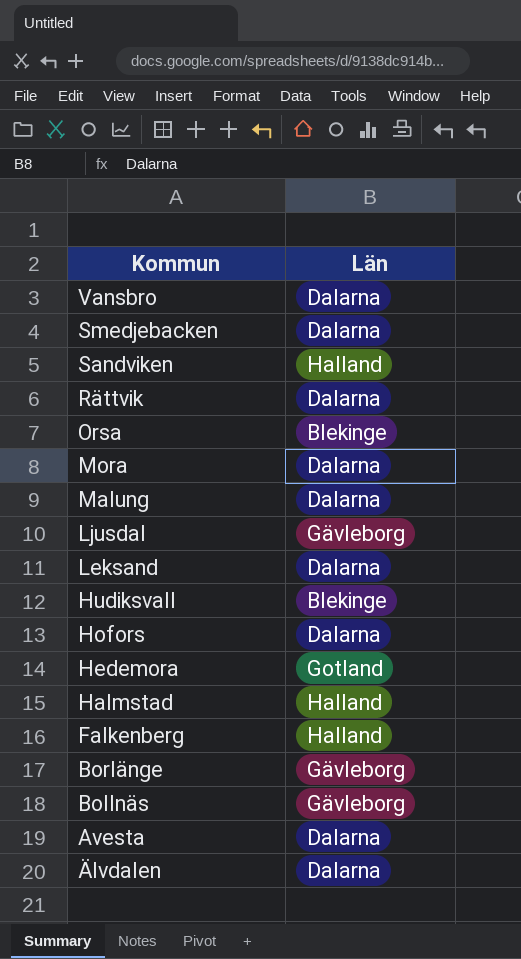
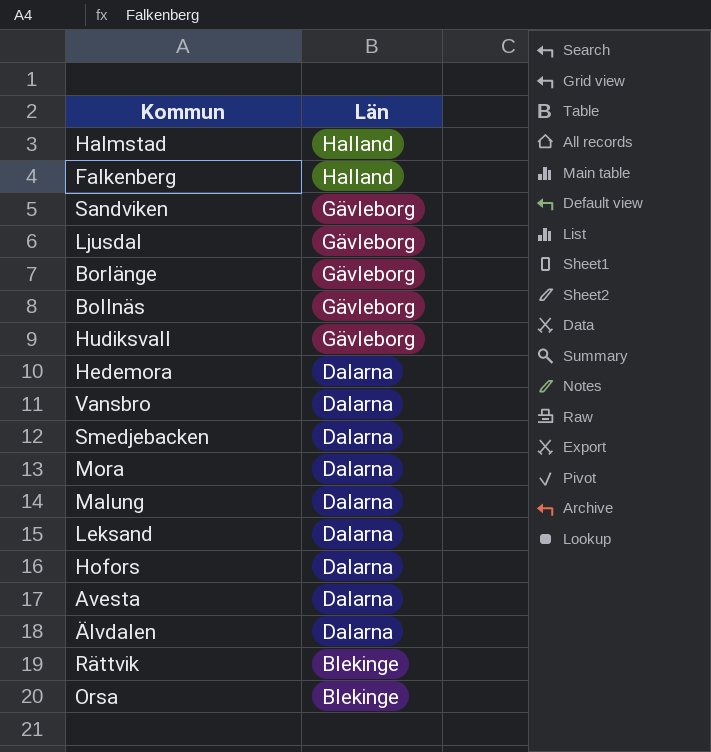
row order: Kommun descending -> Län descending
Sandviken | Län: Halland -> Gävleborg
Hudiksvall | Län: Blekinge -> Gävleborg
Hedemora | Län: Gotland -> Dalarna
Rättvik | Län: Dalarna -> Blekinge

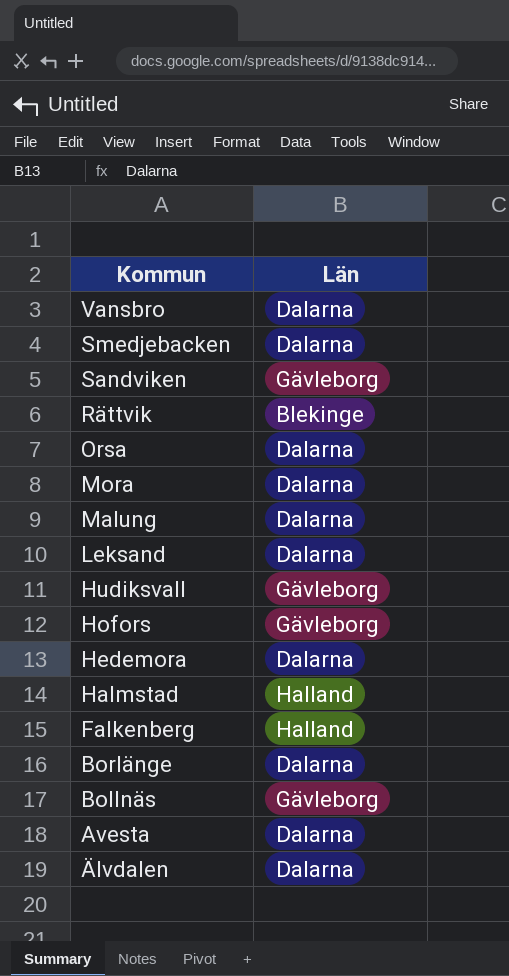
row order: Län descending -> Kommun descending
row Ljusdal: Gävleborg -> none
Orsa | Län: Blekinge -> Dalarna
Hofors | Län: Dalarna -> Gävleborg
Borlänge | Län: Gävleborg -> Dalarna

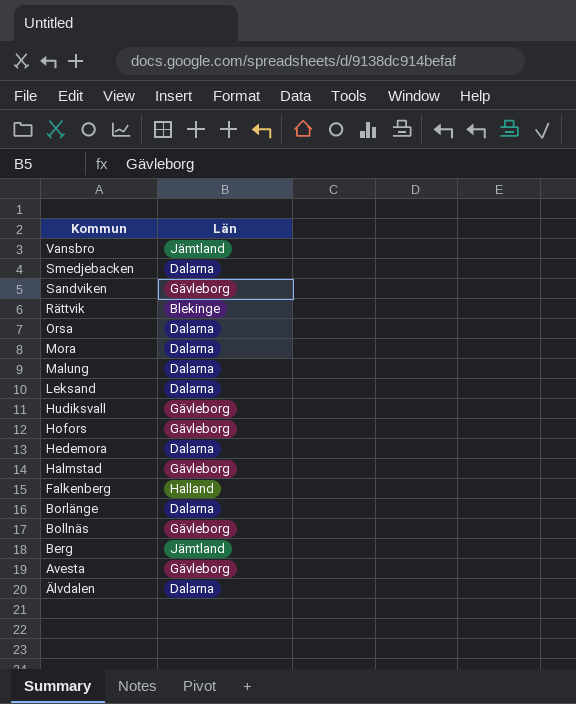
Vansbro | Län: Dalarna -> Jämtland
Halmstad | Län: Halland -> Gävleborg
row Berg: none -> Jämtland
Avesta | Län: Dalarna -> Gävleborg

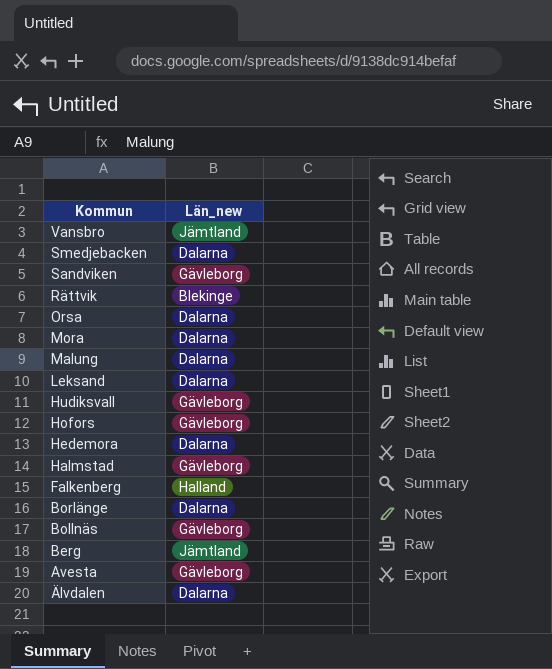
column name: Län -> Län_new

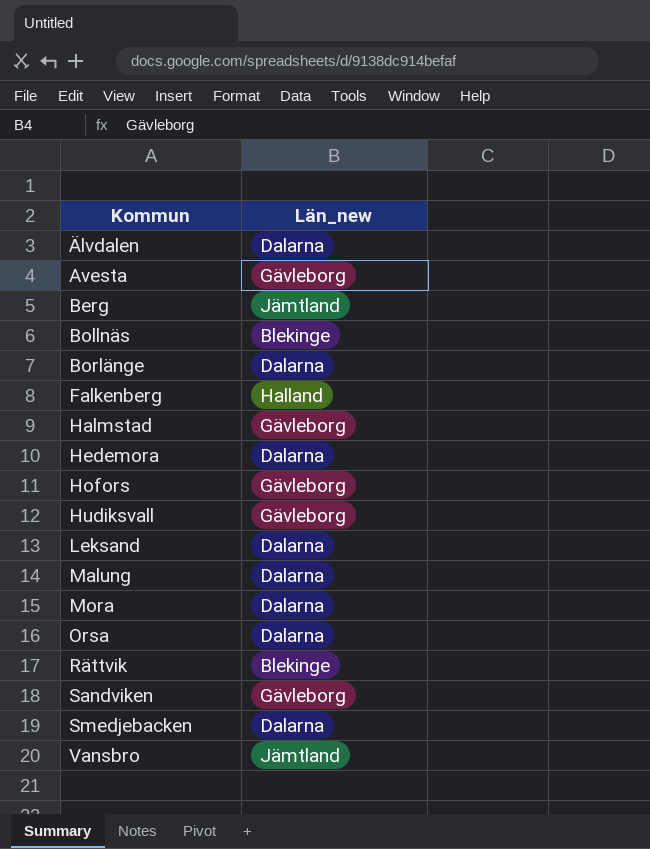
row order: Kommun descending -> Kommun ascending
Bollnäs | Län_new: Gävleborg -> Blekinge

